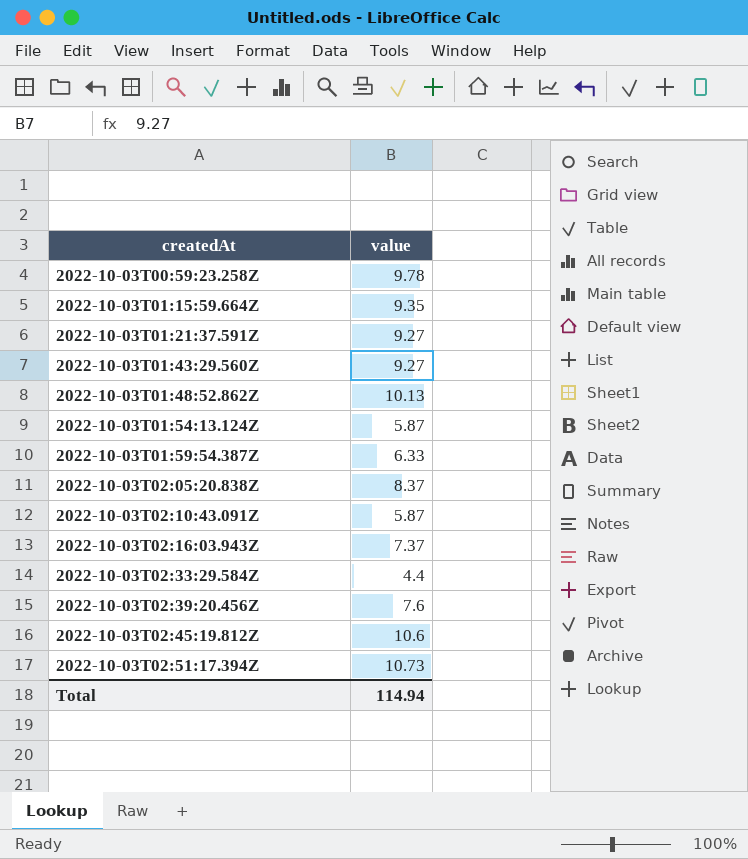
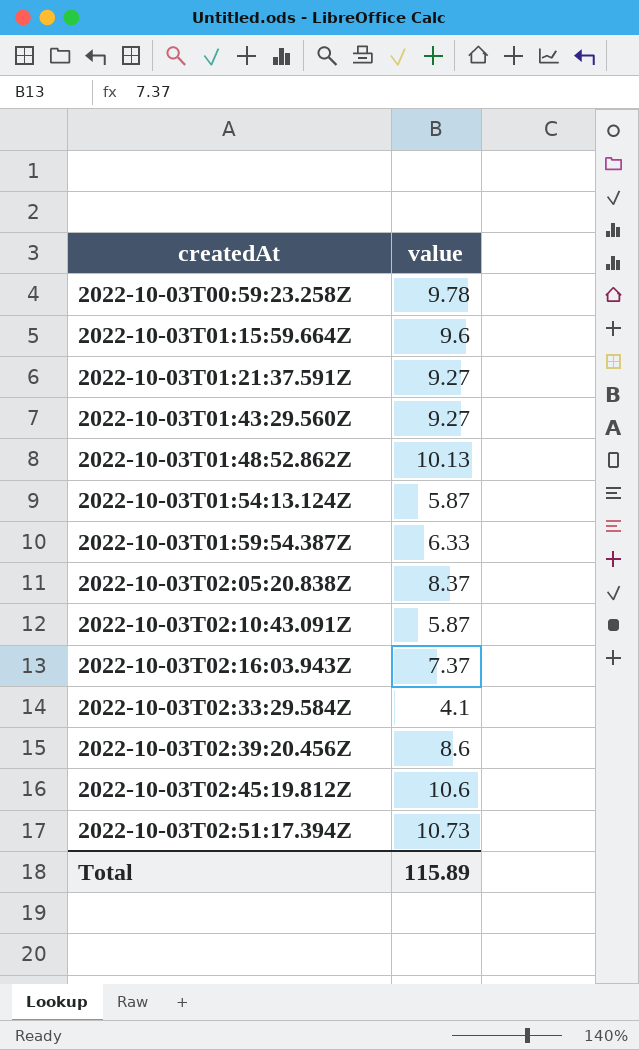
2022-10-03T01:15:59.664Z | value: 9.35 -> 9.6
2022-10-03T02:33:29.584Z | value: 4.4 -> 4.1
2022-10-03T02:39:20.456Z | value: 7.6 -> 8.6
Total | value: 114.94 -> 115.89

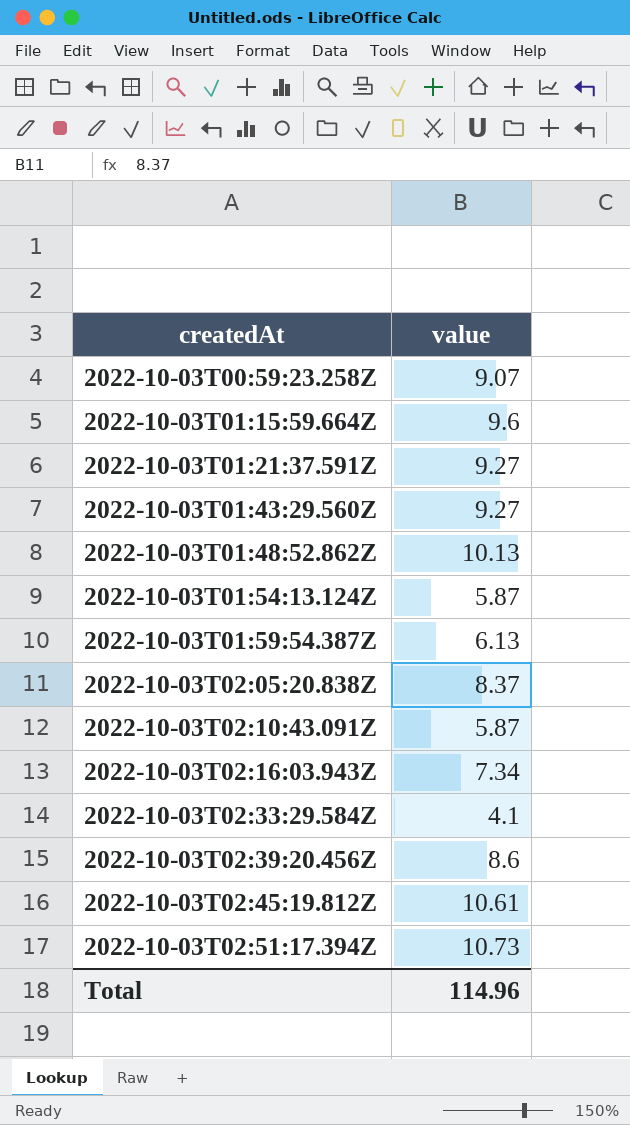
2022-10-03T00:59:23.258Z | value: 9.78 -> 9.07
2022-10-03T01:59:54.387Z | value: 6.33 -> 6.13
2022-10-03T02:16:03.943Z | value: 7.37 -> 7.34
2022-10-03T02:45:19.812Z | value: 10.6 -> 10.61
Total | value: 115.89 -> 114.96

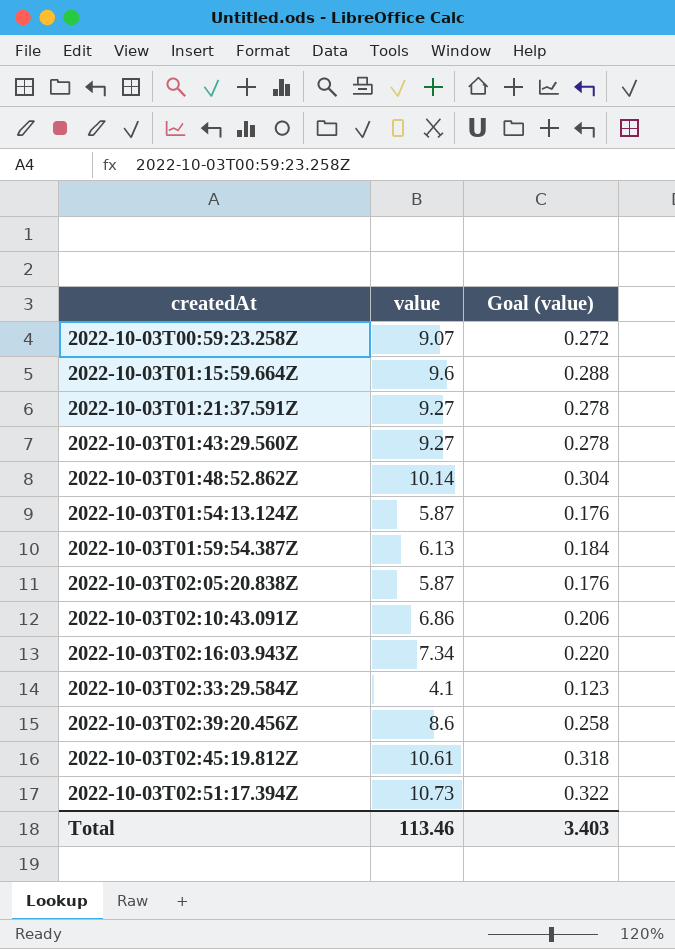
column Goal (value) | formula: none -> [value] * 0.03
2022-10-03T01:48:52.862Z | value: 10.13 -> 10.14
2022-10-03T02:05:20.838Z | value: 8.37 -> 5.87
2022-10-03T02:10:43.091Z | value: 5.87 -> 6.86
Total | value: 114.96 -> 113.46

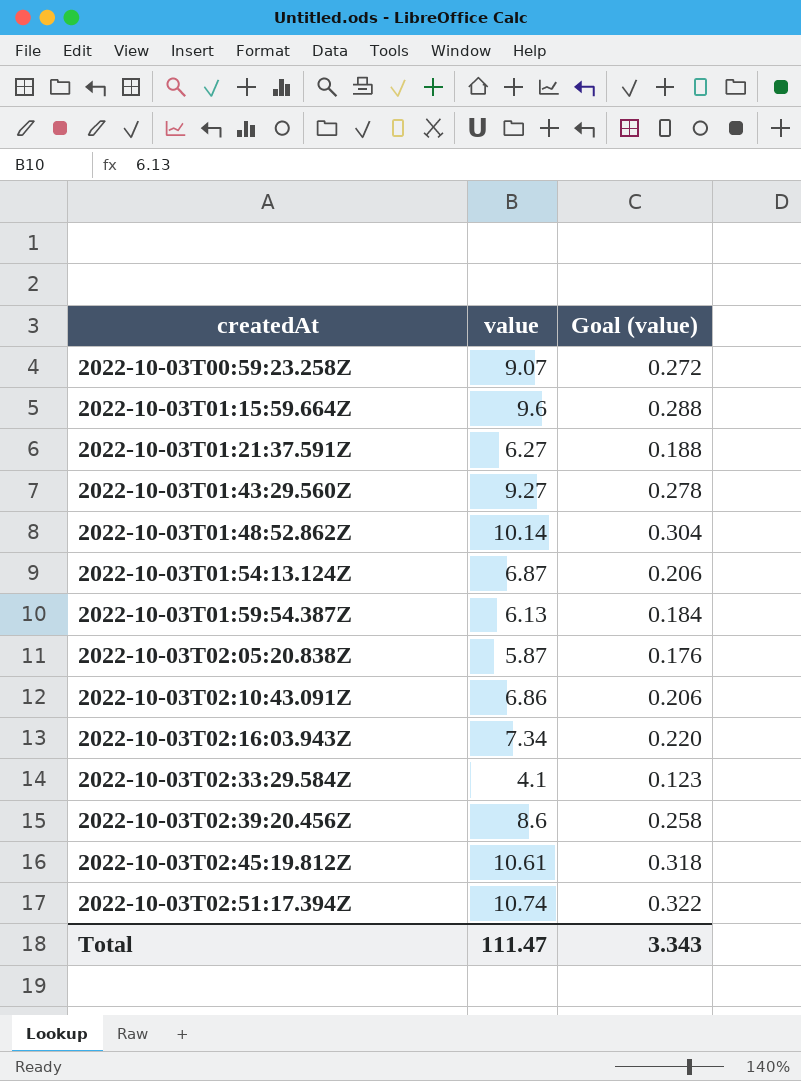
2022-10-03T01:21:37.591Z | value: 9.27 -> 6.27
2022-10-03T01:21:37.591Z | Goal (value): 0.278 -> 0.188
2022-10-03T01:54:13.124Z | value: 5.87 -> 6.87
2022-10-03T01:54:13.124Z | Goal (value): 0.176 -> 0.206
2022-10-03T02:51:17.394Z | value: 10.73 -> 10.74
Total | value: 113.46 -> 111.47
Total | Goal (value): 3.403 -> 3.343

